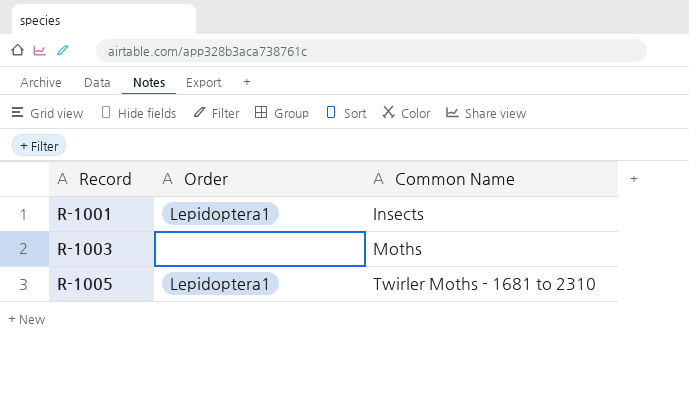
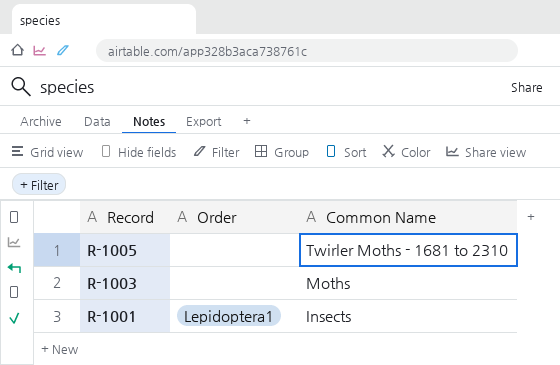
row order: Record ascending -> Record descending
R-1005 | Order: Lepidoptera1 -> none

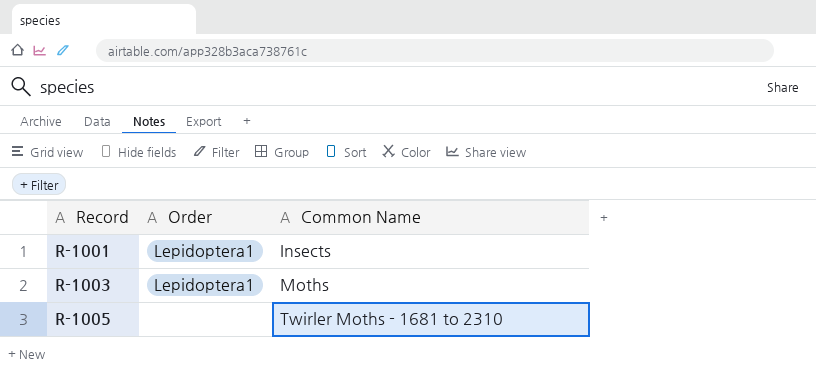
row order: Record descending -> Record ascending
R-1003 | Order: none -> Lepidoptera1

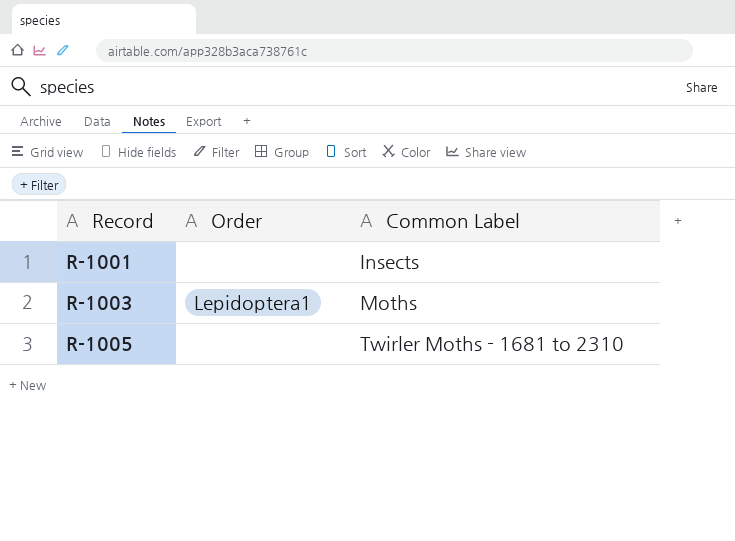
column name: Common Name -> Common Label
R-1001 | Order: Lepidoptera1 -> none

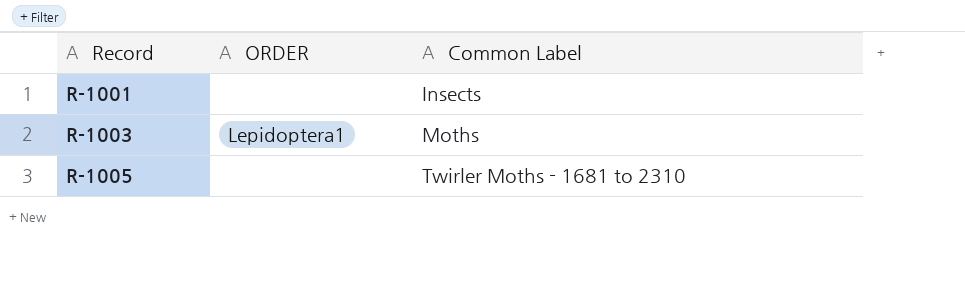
column name: Order -> ORDER

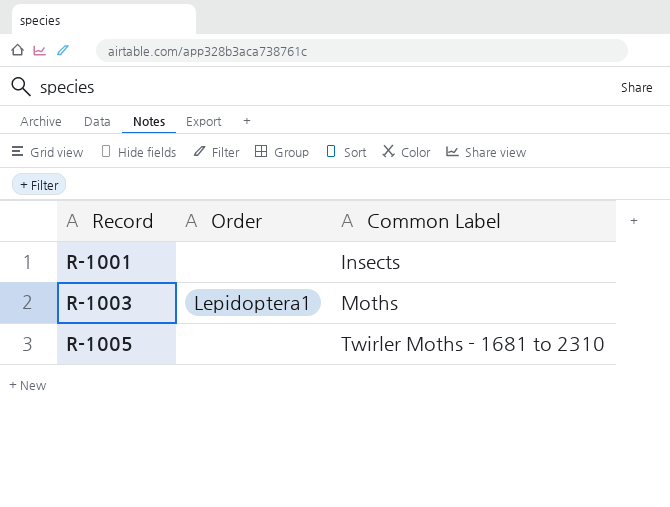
column name: ORDER -> Order

